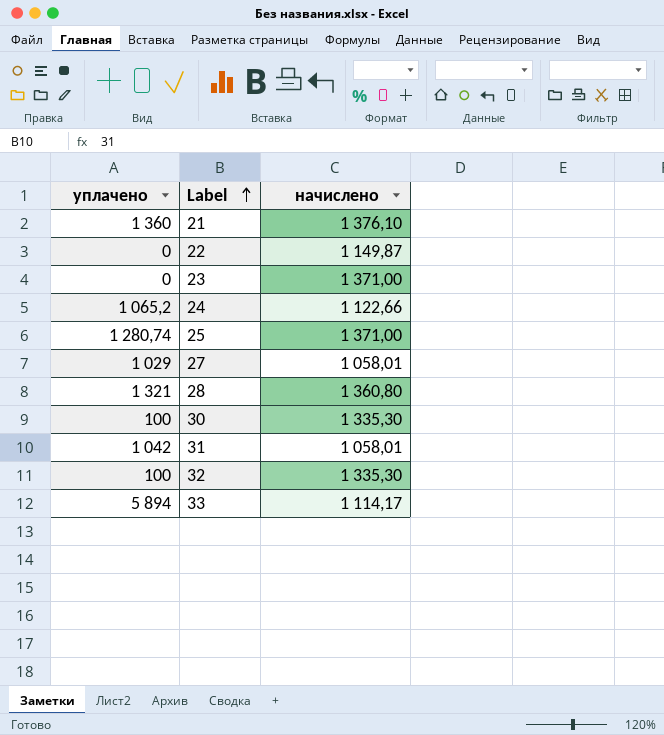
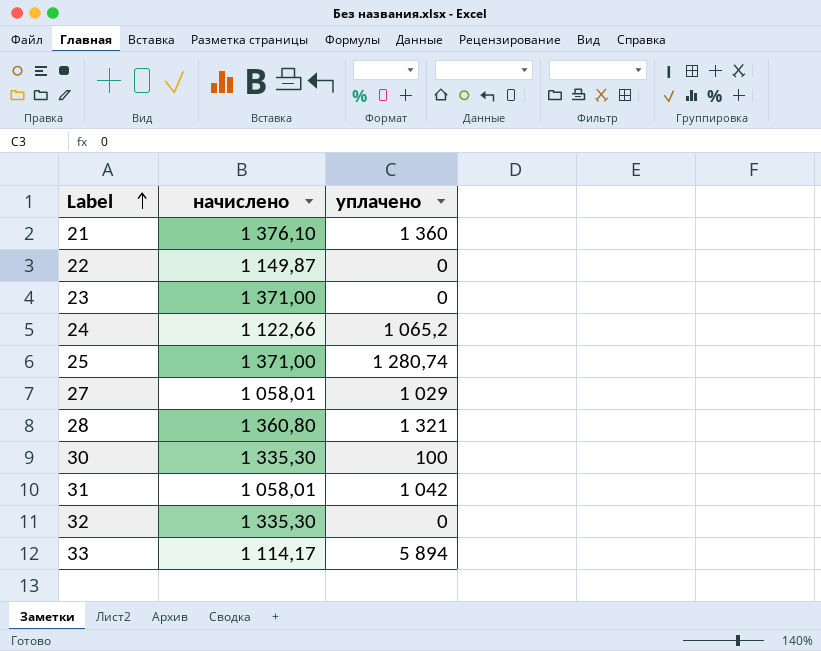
column уплачено | position: 1 -> 3
32 | уплачено: 100 -> 0

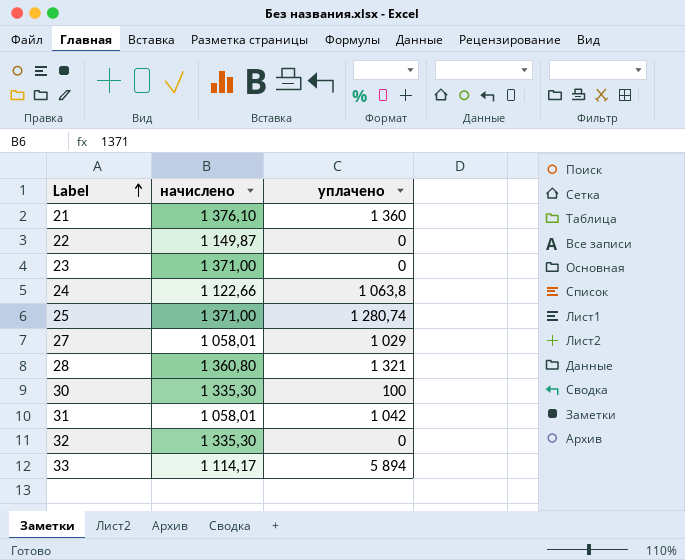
24 | уплачено: 1 065,2 -> 1 063,8

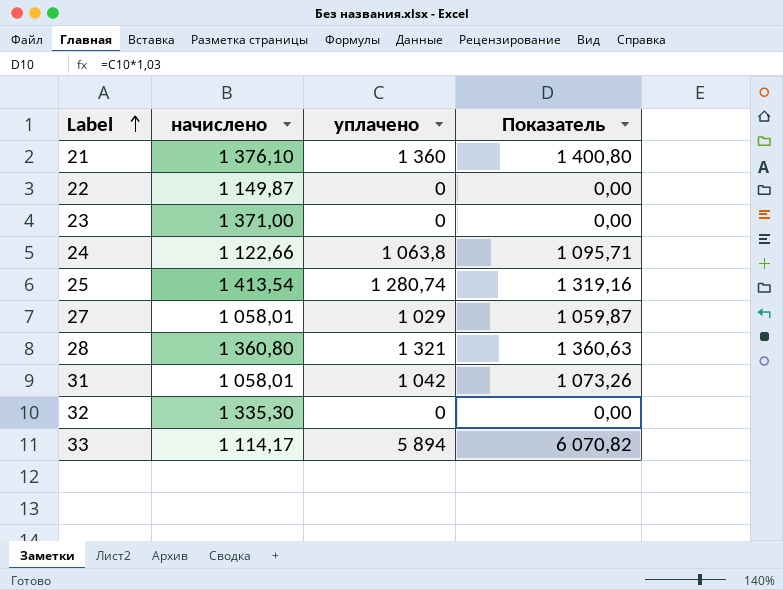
column Показатель | formula: none -> [уплачено] * 1,03
row 30: 1 335,30 | 100 -> none
25 | начислено: 1 371,00 -> 1 413,54

